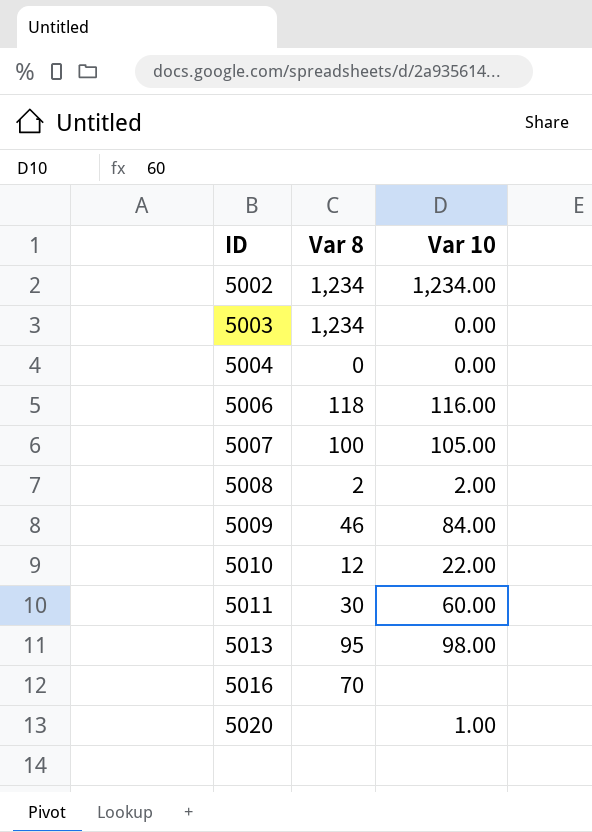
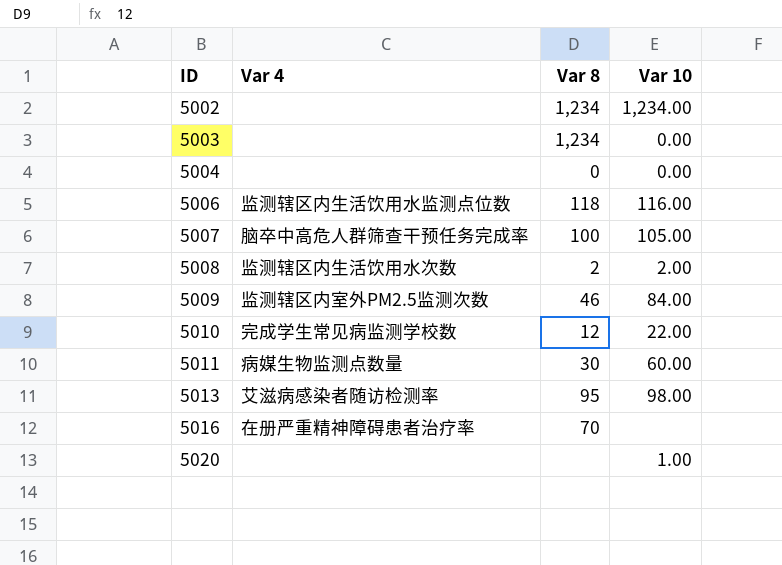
column Var 4 | position: none -> 2

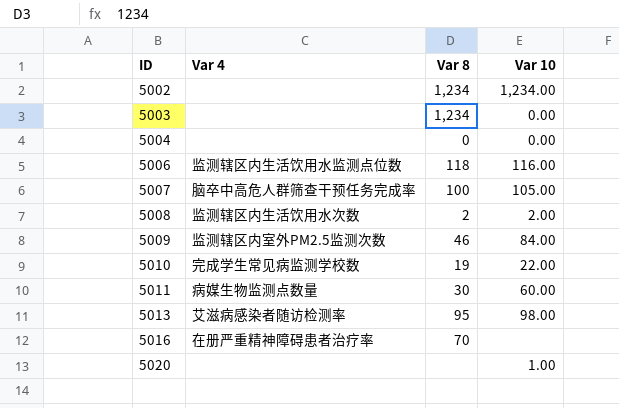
5010 | Var 8: 12 -> 19

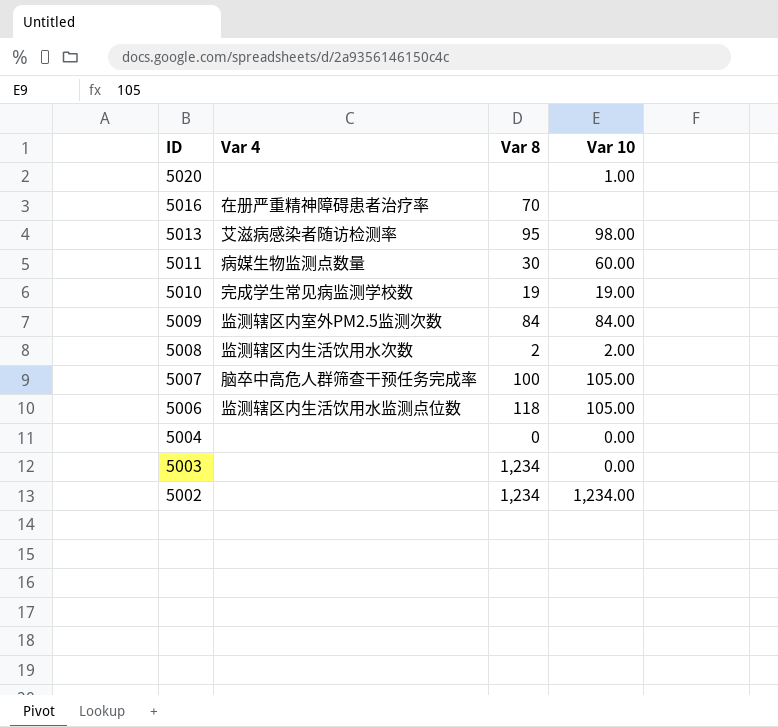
row order: ID ascending -> ID descending
5010 | Var 10: 22.00 -> 19.00
5009 | Var 8: 46 -> 84
5006 | Var 10: 116.00 -> 105.00

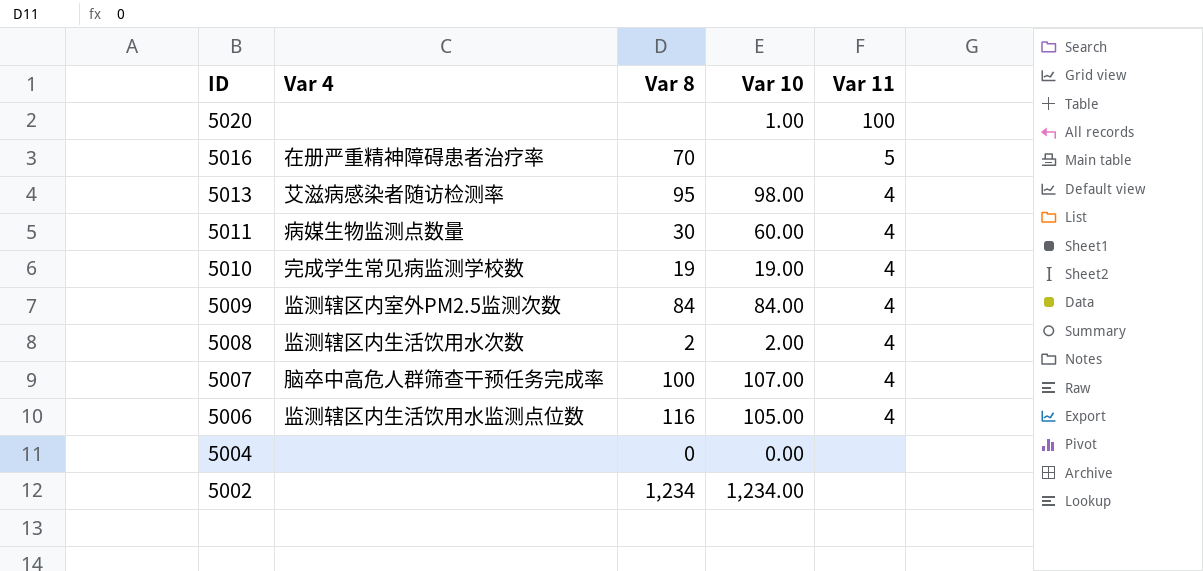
column Var 11 | position: none -> 5
row 5003: none | 1,234 | 0.00 -> none
5007 | Var 10: 105.00 -> 107.00
5006 | Var 8: 118 -> 116

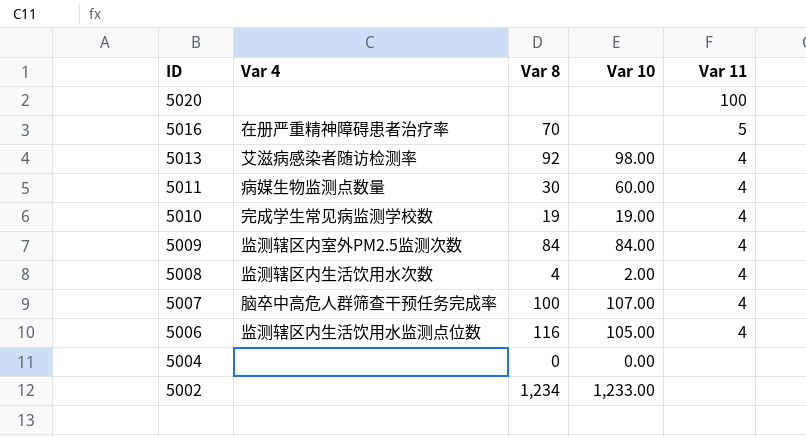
5020 | Var 10: 1.00 -> none
5013 | Var 8: 95 -> 92
5008 | Var 8: 2 -> 4
5002 | Var 10: 1,234.00 -> 1,233.00

